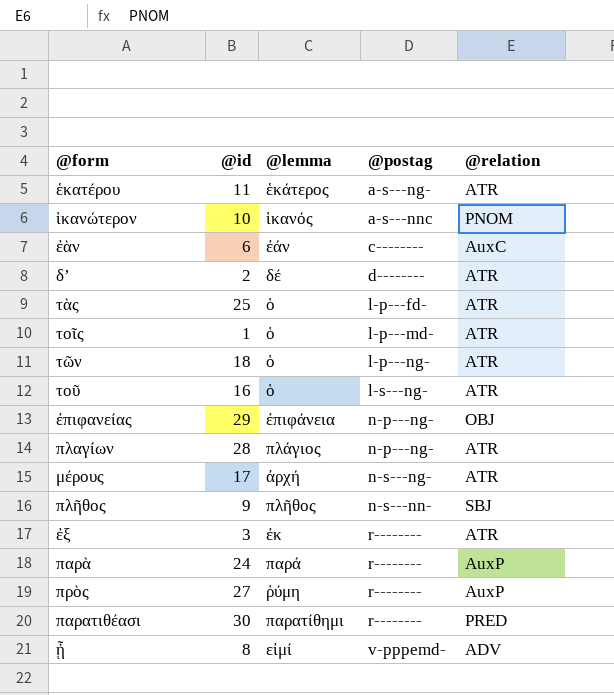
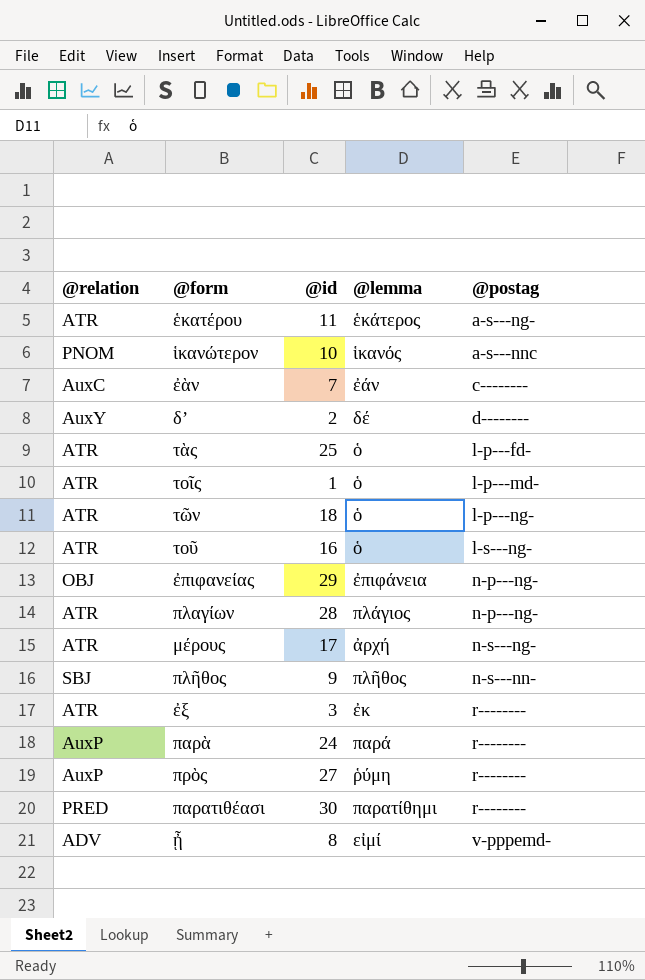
column @relation | position: 5 -> 1
ἐὰν | @id: 6 -> 7
δʼ | @relation: ATR -> AuxY

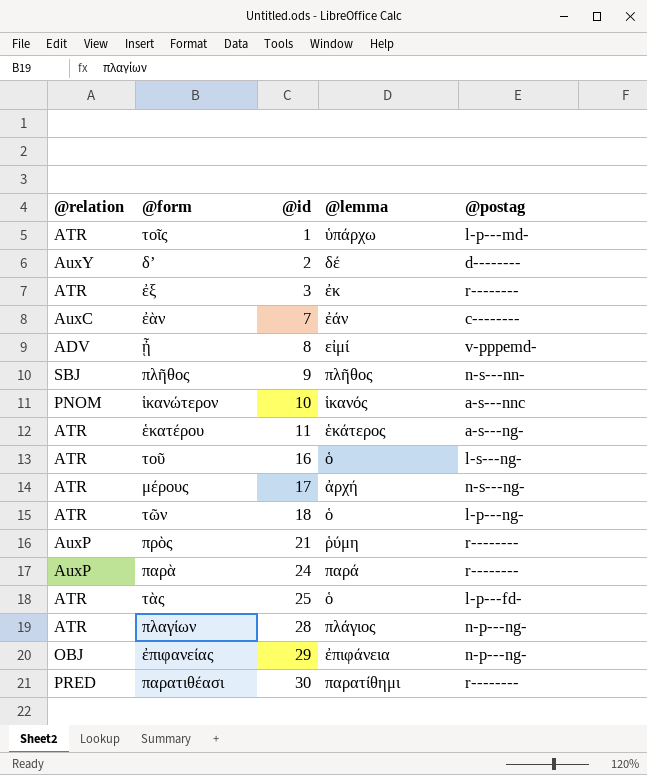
row order: @postag ascending -> @id ascending
τοῖς | @lemma: ὁ -> ὑπάρχω
πρὸς | @id: 27 -> 21

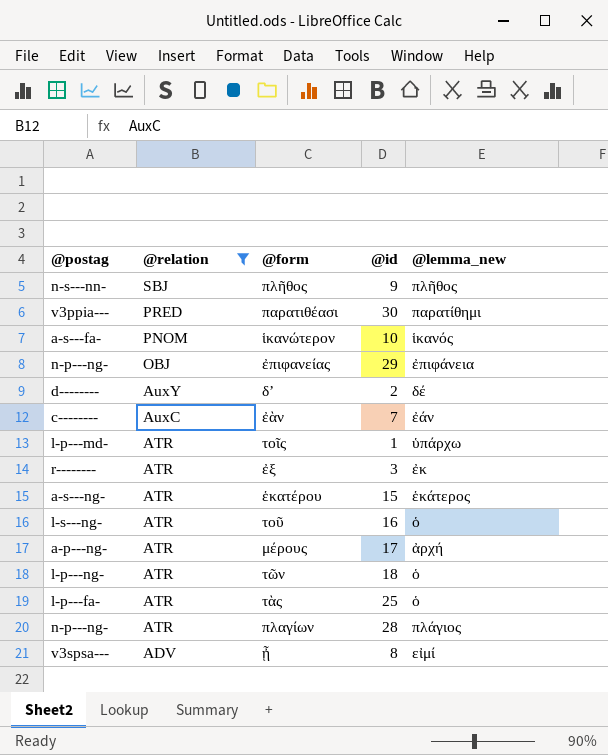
filter: none -> @relation != AuxP
row order: @id ascending -> @relation descending
column @postag | position: 5 -> 1
column name: @lemma -> @lemma_new
παρατιθέασι | @postag: r-------- -> v3ppia---
ἱκανώτερον | @postag: a-s---nnc -> a-s---fa-
ἑκατέρου | @id: 11 -> 15
μέρους | @postag: n-s---ng- -> a-p---ng-
τὰς | @postag: l-p---fd- -> l-p---fa-
ᾖ | @postag: v-pppemd- -> v3spsa---

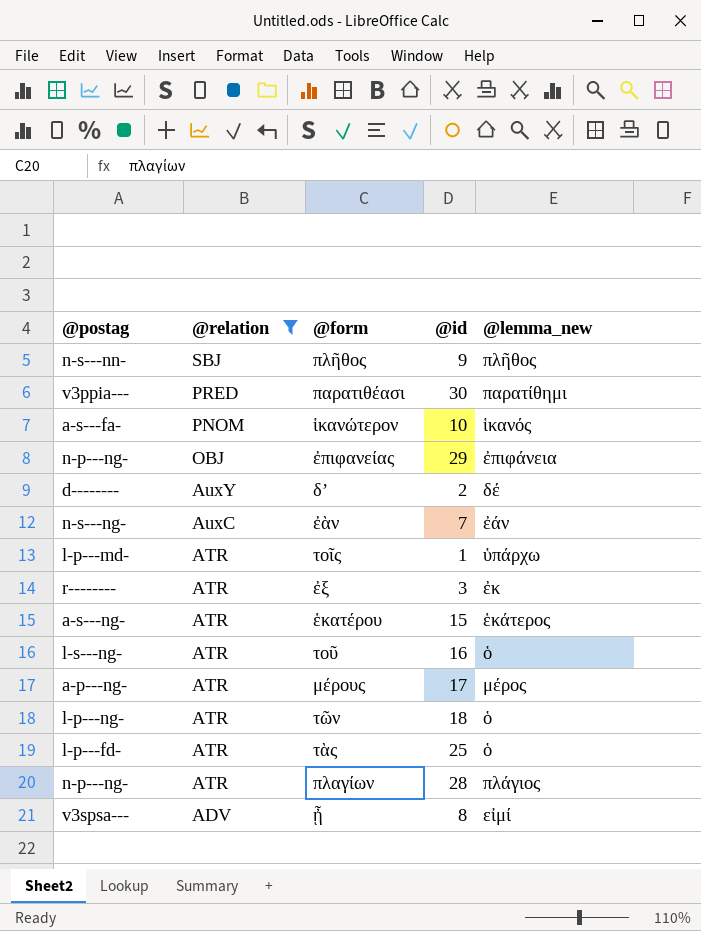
ἐὰν | @postag: c-------- -> n-s---ng-
μέρους | @lemma_new: ἀρχή -> μέρος
τὰς | @postag: l-p---fa- -> l-p---fd-

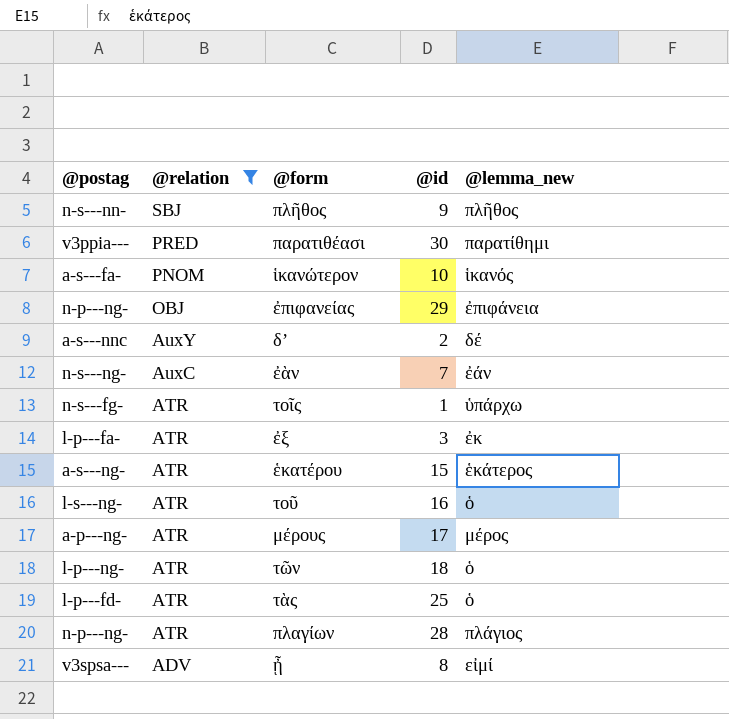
δʼ | @postag: d-------- -> a-s---nnc
τοῖς | @postag: l-p---md- -> n-s---fg-
ἐξ | @postag: r-------- -> l-p---fa-

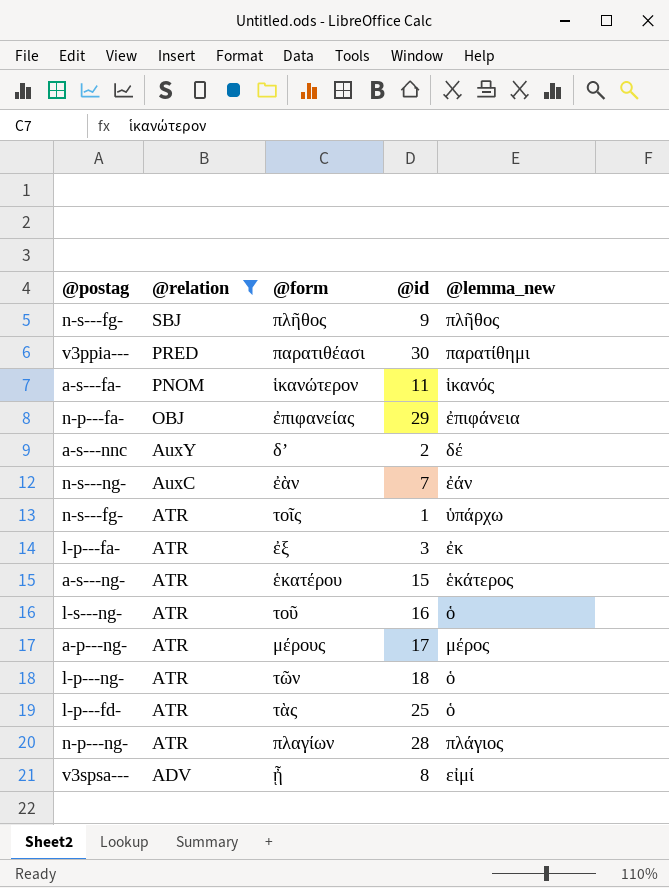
πλῆθος | @postag: n-s---nn- -> n-s---fg-
ἱκανώτερον | @id: 10 -> 11
ἐπιφανείας | @postag: n-p---ng- -> n-p---fa-

